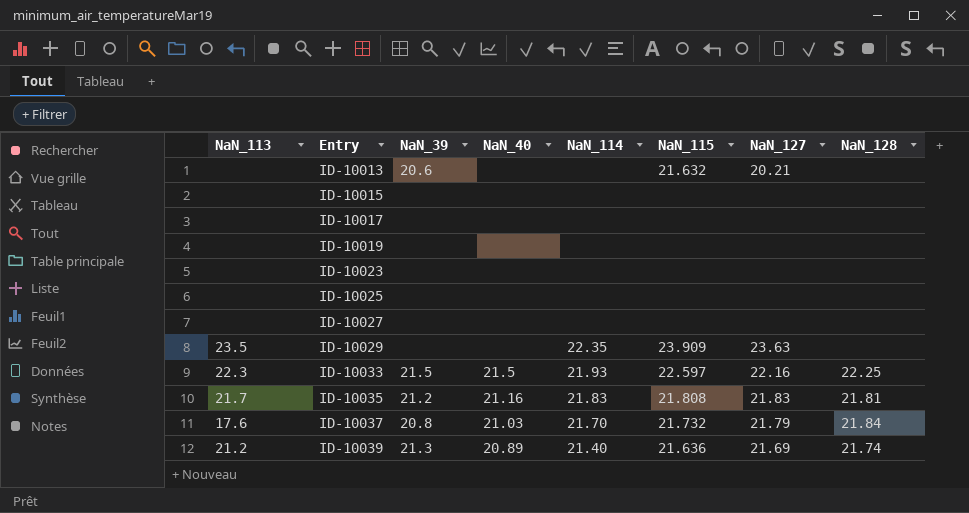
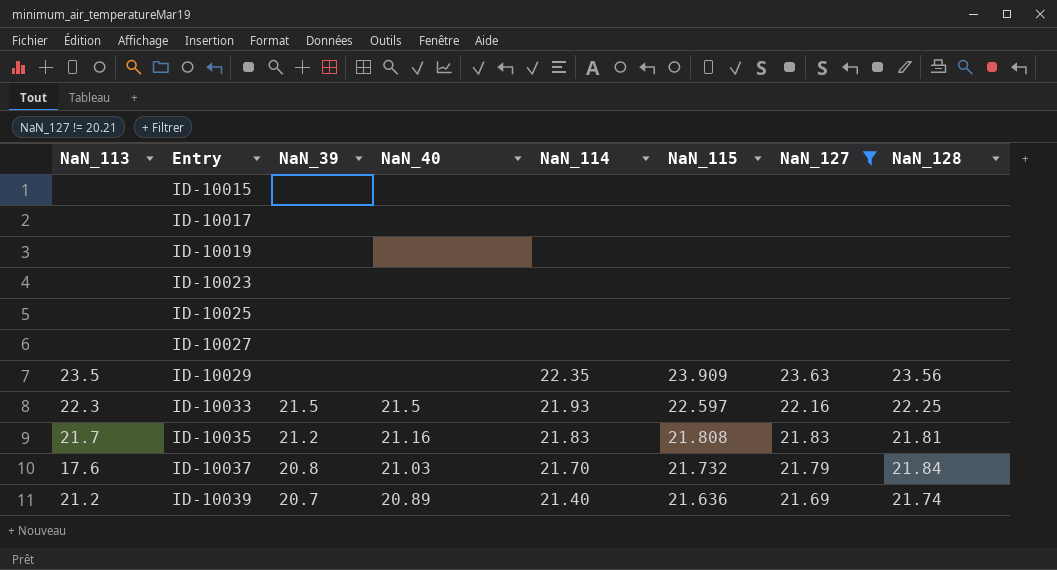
filter: none -> NaN_127 != 20.21
ID-10029 | NaN_128: none -> 23.56
ID-10039 | NaN_39: 21.3 -> 20.7

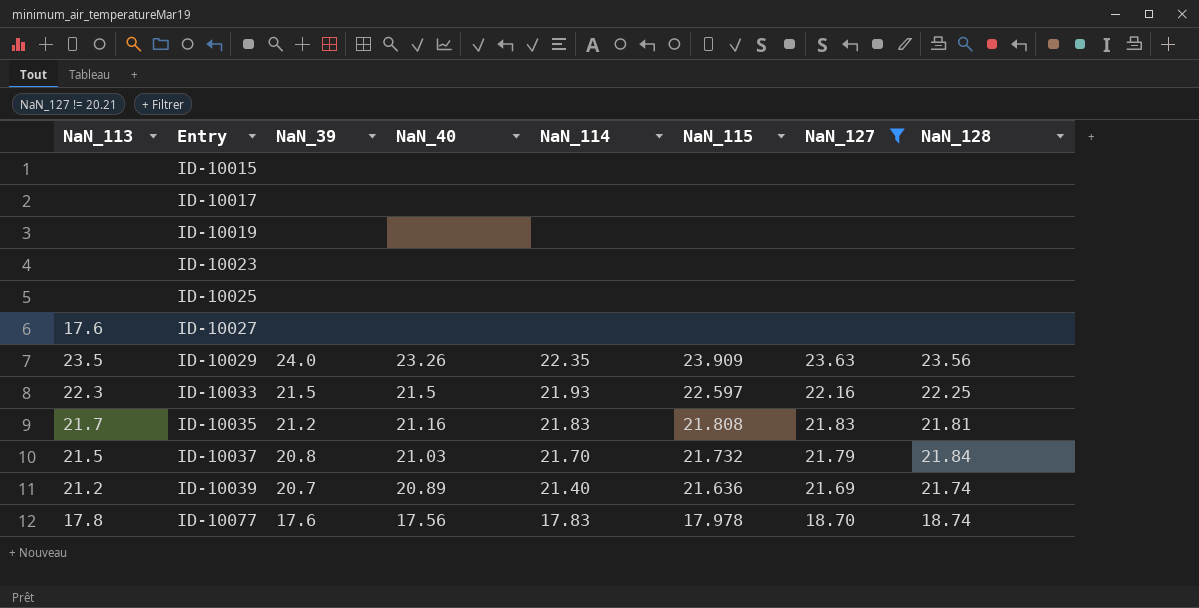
ID-10027 | NaN_113: none -> 17.6
ID-10029 | NaN_39: none -> 24.0
ID-10029 | NaN_40: none -> 23.26
ID-10037 | NaN_113: 17.6 -> 21.5
row ID-10077: none -> 17.8 | 17.6 | 17.56 | 17.83 | 17.978 | 18.70 | 18.74

